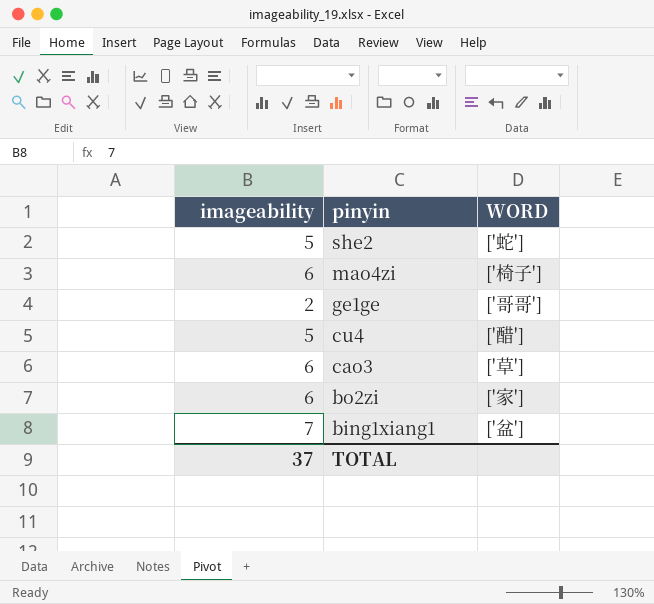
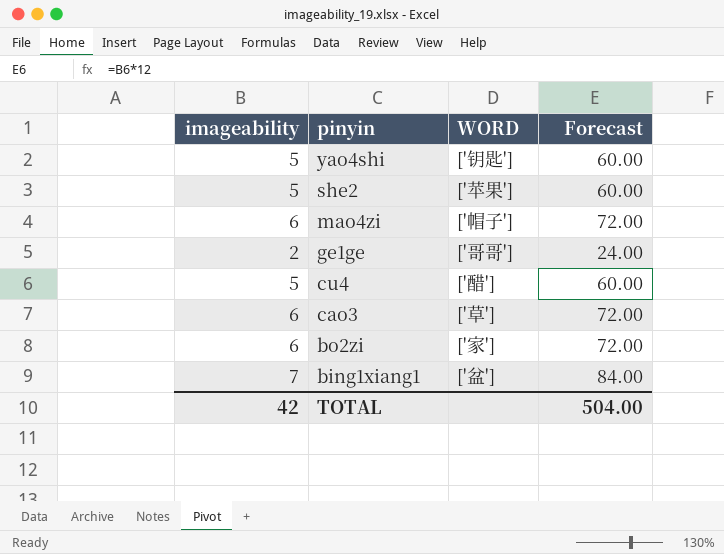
column Forecast | formula: none -> [imageability] * 12
row yao4shi: none -> 5 | ['钥匙'] | 60.00
she2 | WORD: ['蛇'] -> ['苹果']
mao4zi | WORD: ['椅子'] -> ['帽子']
TOTAL | imageability: 37 -> 42

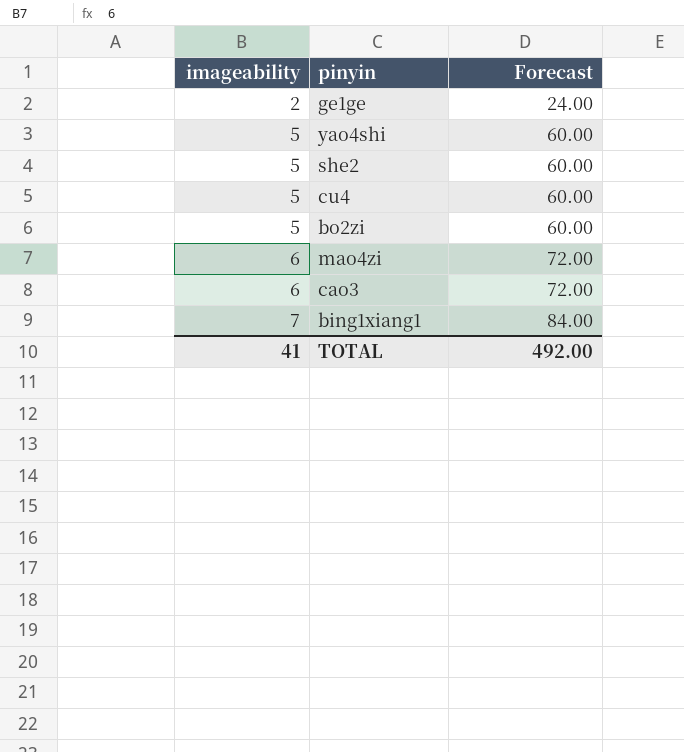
row order: pinyin descending -> imageability ascending
column WORD | position: 3 -> none
bo2zi | imageability: 6 -> 5
bo2zi | Forecast: 72.00 -> 60.00
TOTAL | imageability: 42 -> 41
TOTAL | Forecast: 504.00 -> 492.00

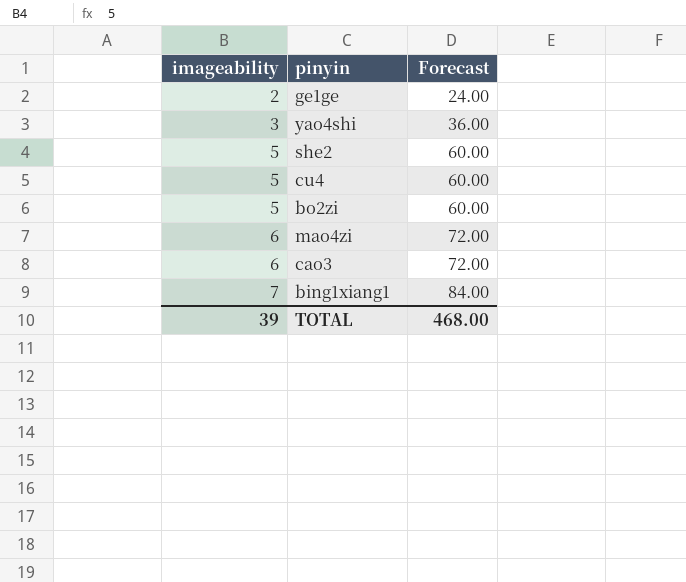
yao4shi | imageability: 5 -> 3
yao4shi | Forecast: 60.00 -> 36.00
TOTAL | imageability: 41 -> 39
TOTAL | Forecast: 492.00 -> 468.00

